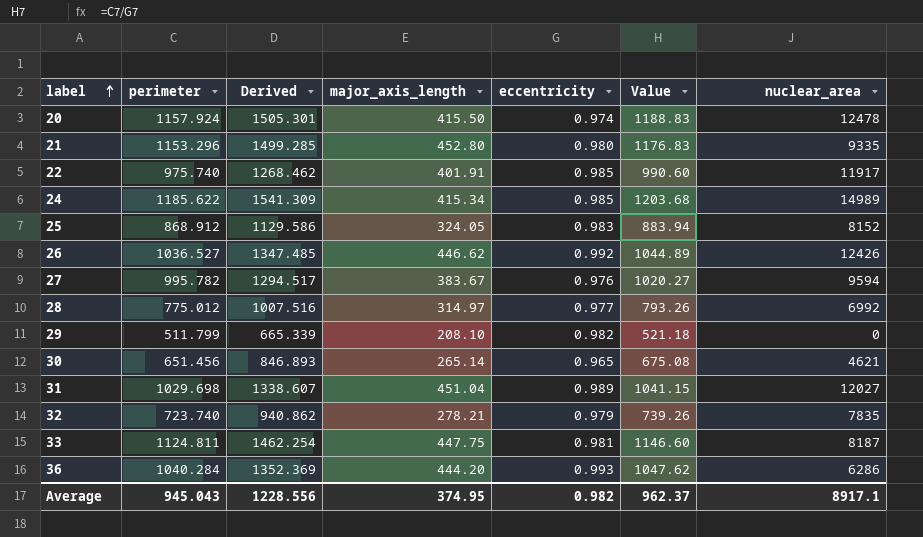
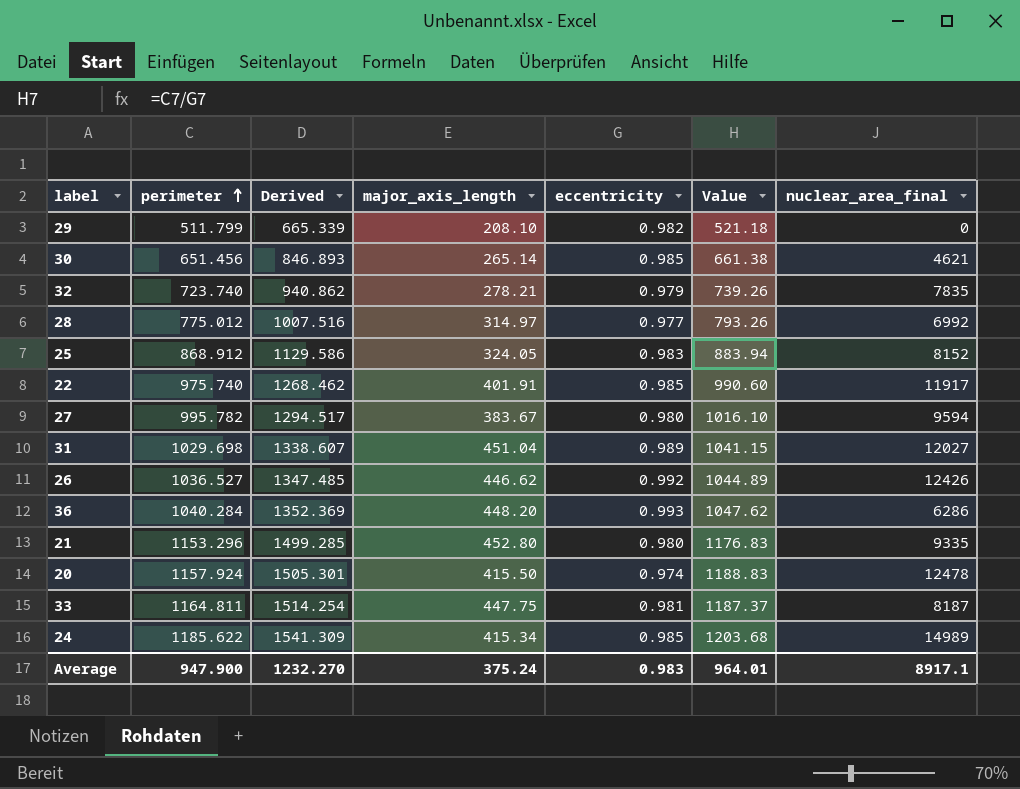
row order: label ascending -> perimeter ascending
column name: nuclear_area -> nuclear_area_final
30 | eccentricity: 0.965 -> 0.985
30 | Value: 675.08 -> 661.38
27 | eccentricity: 0.976 -> 0.980
27 | Value: 1020.27 -> 1016.10
36 | major_axis_length: 444.20 -> 448.20
33 | perimeter: 1124.811 -> 1164.811
33 | Derived: 1462.254 -> 1514.254
33 | Value: 1146.60 -> 1187.37
Average | perimeter: 945.043 -> 947.900
Average | Derived: 1228.556 -> 1232.270
Average | major_axis_length: 374.95 -> 375.24
Average | eccentricity: 0.982 -> 0.983
Average | Value: 962.37 -> 964.01

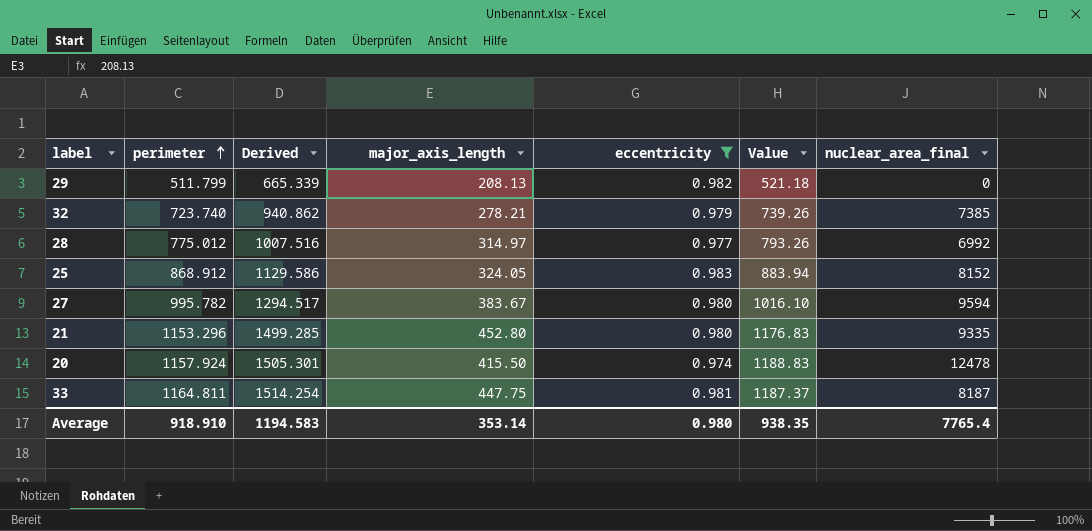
filter: none -> eccentricity <= 0.983
29 | major_axis_length: 208.10 -> 208.13
32 | nuclear_area_final: 7835 -> 7385
Average | perimeter: 947.900 -> 918.910
Average | Derived: 1232.270 -> 1194.583
Average | major_axis_length: 375.24 -> 353.14
Average | eccentricity: 0.983 -> 0.980
Average | Value: 964.01 -> 938.35
Average | nuclear_area_final: 8917.1 -> 7765.4

